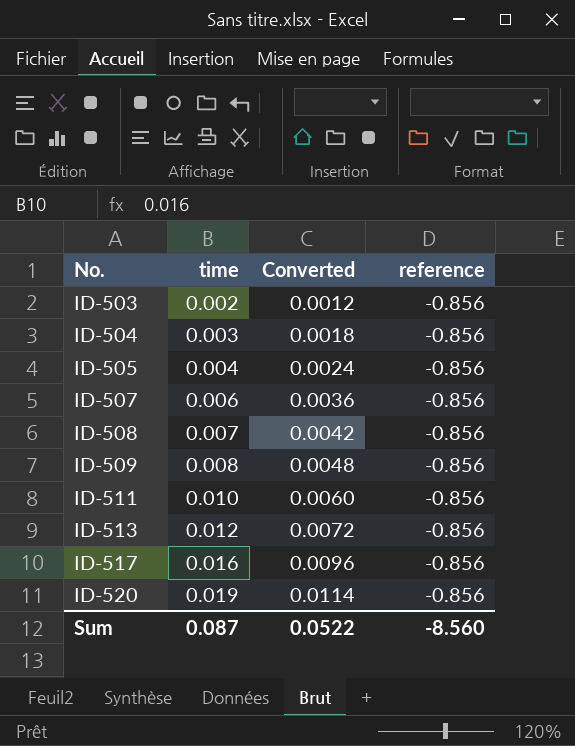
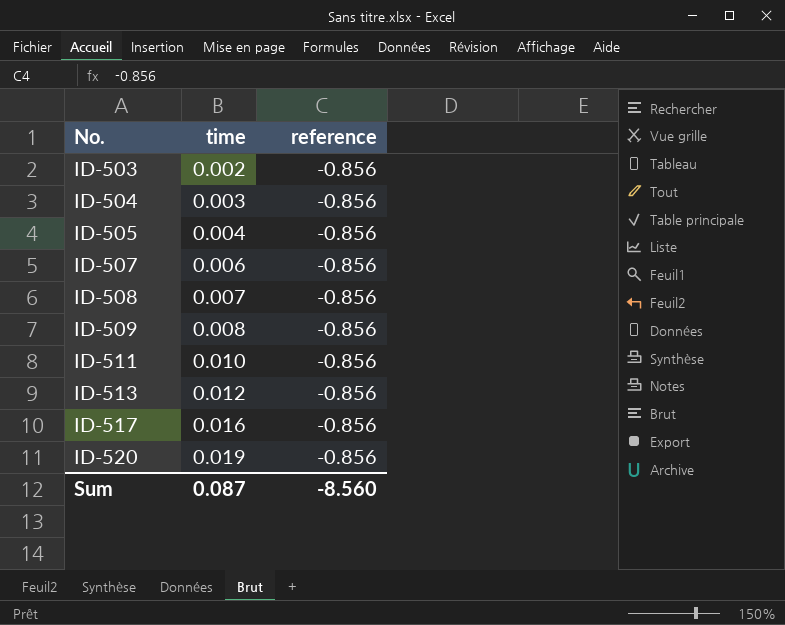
column Converted | formula: [time] * 0.6 -> none

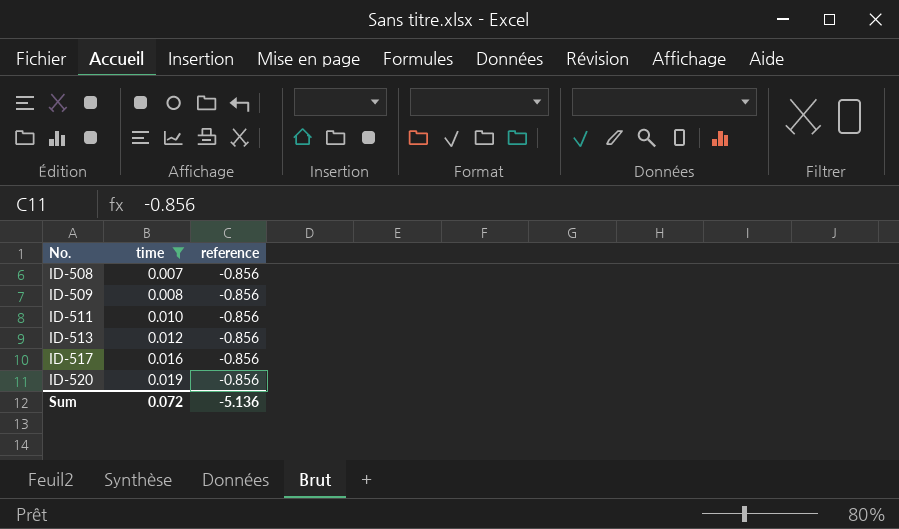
filter: none -> time >= 0.007
Sum | time: 0.087 -> 0.072
Sum | reference: -8.560 -> -5.136

